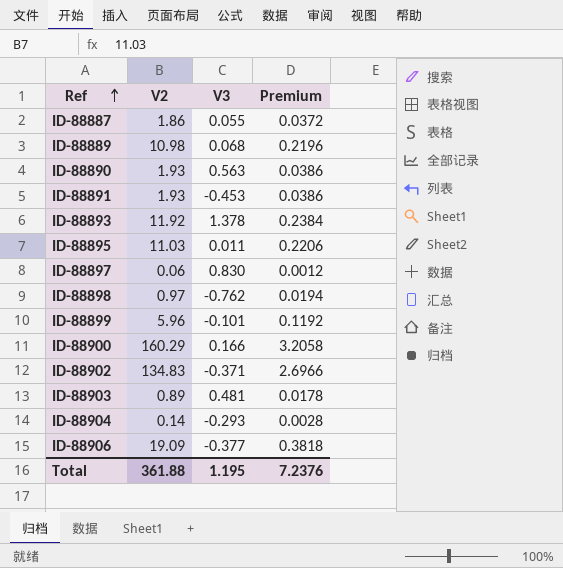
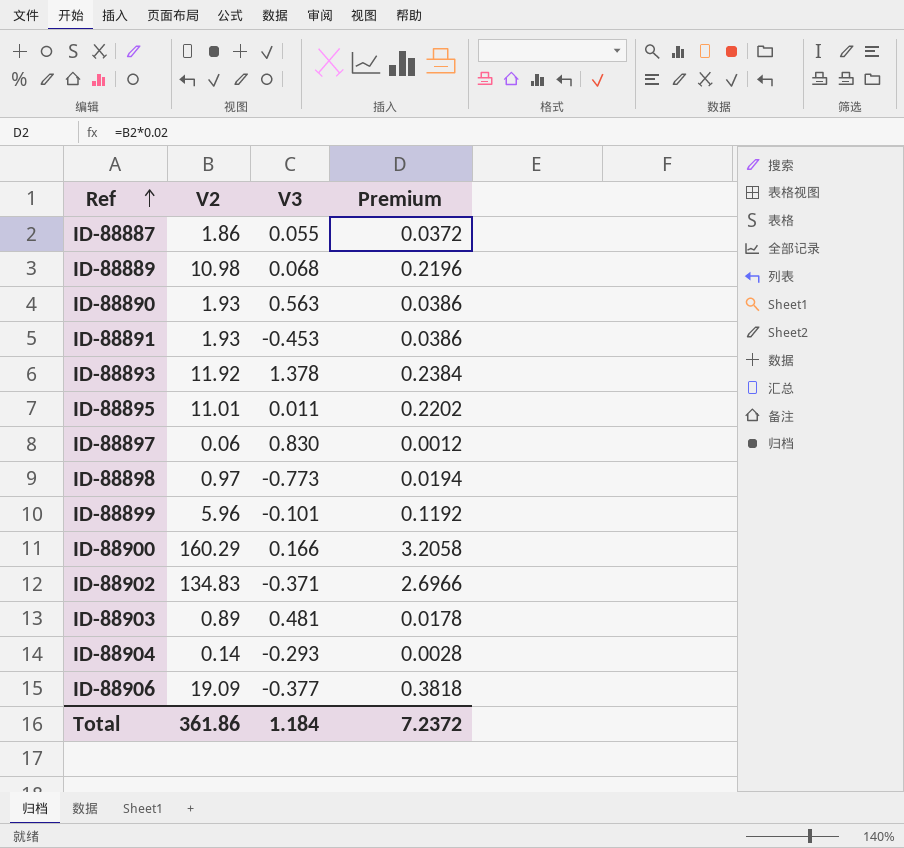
ID-88895 | V2: 11.03 -> 11.01
ID-88895 | Premium: 0.2206 -> 0.2202
ID-88898 | V3: -0.762 -> -0.773
Total | V2: 361.88 -> 361.86
Total | V3: 1.195 -> 1.184
Total | Premium: 7.2376 -> 7.2372

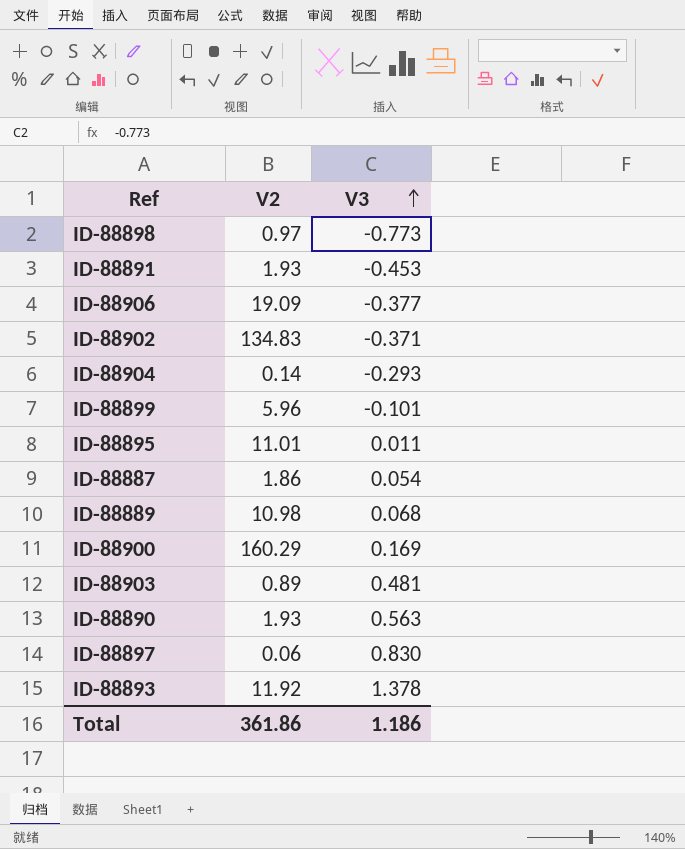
row order: Ref ascending -> V3 ascending
column Premium | formula: [V2] * 0.02 -> none
ID-88887 | V3: 0.055 -> 0.054
ID-88900 | V3: 0.166 -> 0.169
Total | V3: 1.184 -> 1.186

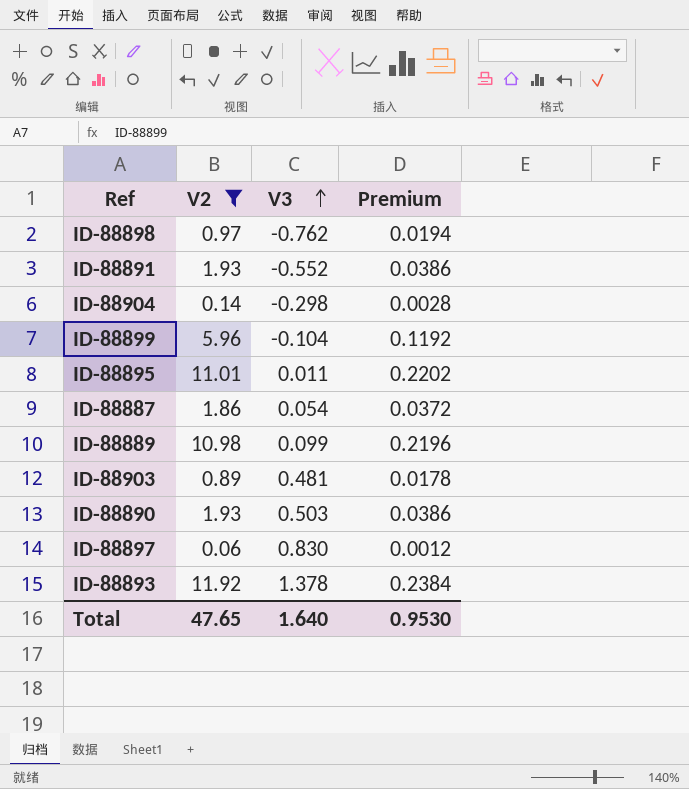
filter: none -> V2 <= 11.92
column Premium | formula: none -> [V2] * 0.02
ID-88898 | V3: -0.773 -> -0.762
ID-88891 | V3: -0.453 -> -0.552
ID-88904 | V3: -0.293 -> -0.298
ID-88899 | V3: -0.101 -> -0.104
ID-88889 | V3: 0.068 -> 0.099
ID-88890 | V3: 0.563 -> 0.503
Total | V2: 361.86 -> 47.65
Total | V3: 1.186 -> 1.640

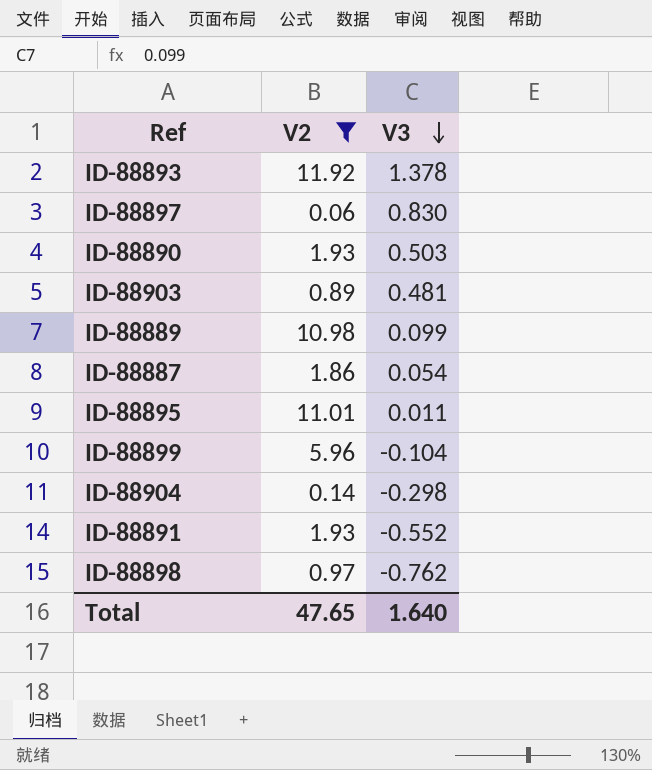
row order: V3 ascending -> V3 descending
column Premium | formula: [V2] * 0.02 -> none

